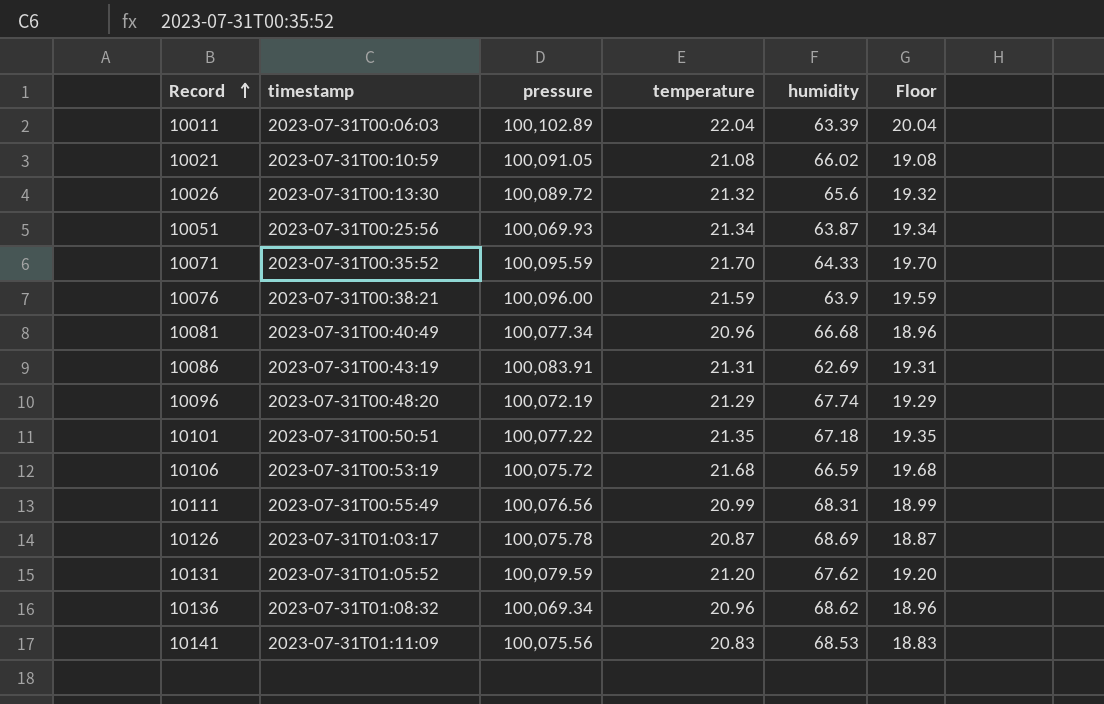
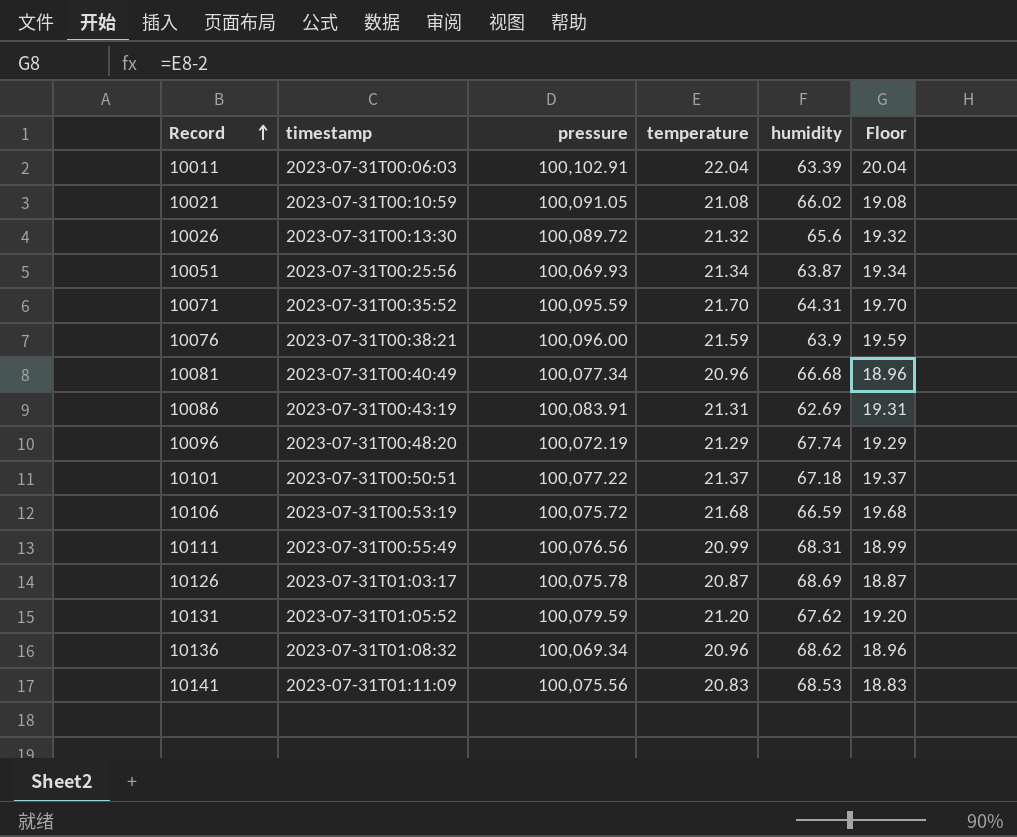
10011 | pressure: 100,102.89 -> 100,102.91
10071 | humidity: 64.33 -> 64.31
10101 | temperature: 21.35 -> 21.37
10101 | Floor: 19.35 -> 19.37

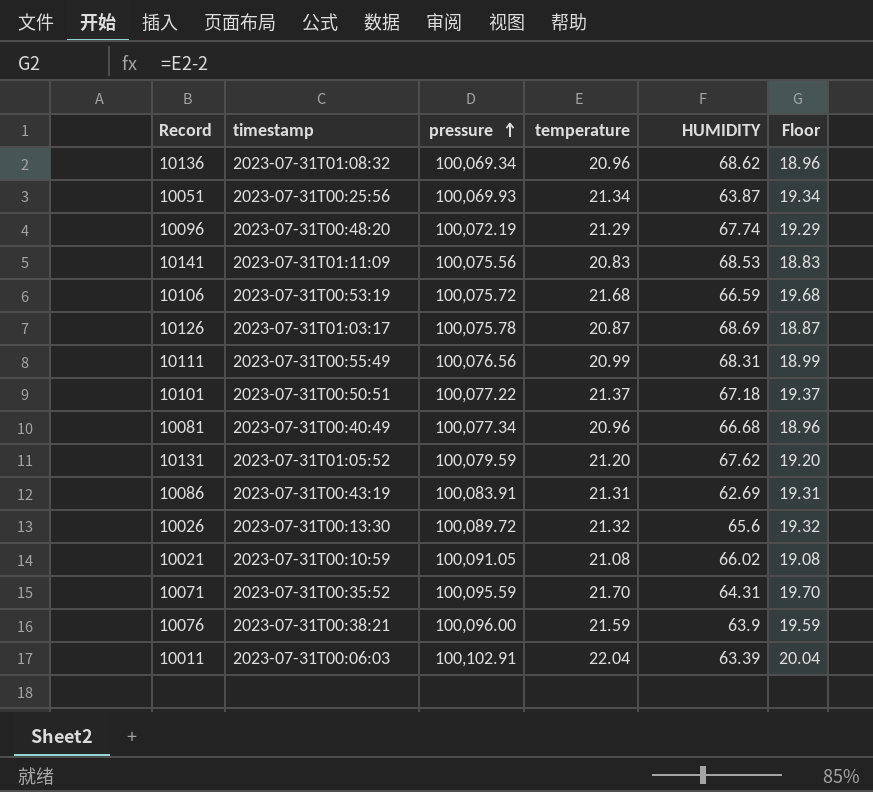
row order: Record ascending -> pressure ascending
column name: humidity -> HUMIDITY

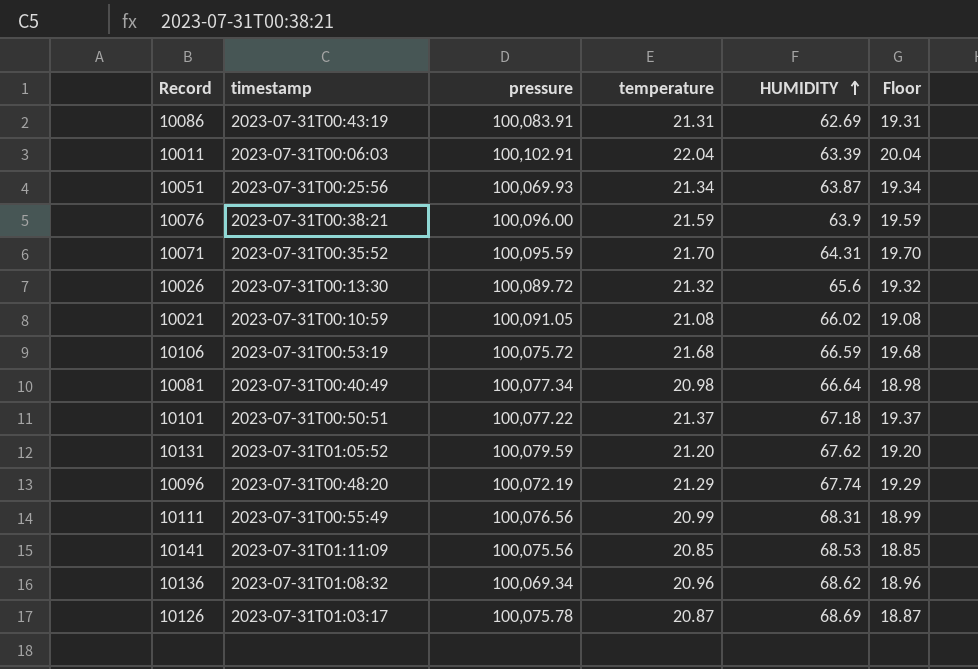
row order: pressure ascending -> HUMIDITY ascending
10081 | temperature: 20.96 -> 20.98
10081 | HUMIDITY: 66.68 -> 66.64
10081 | Floor: 18.96 -> 18.98
10141 | temperature: 20.83 -> 20.85
10141 | Floor: 18.83 -> 18.85

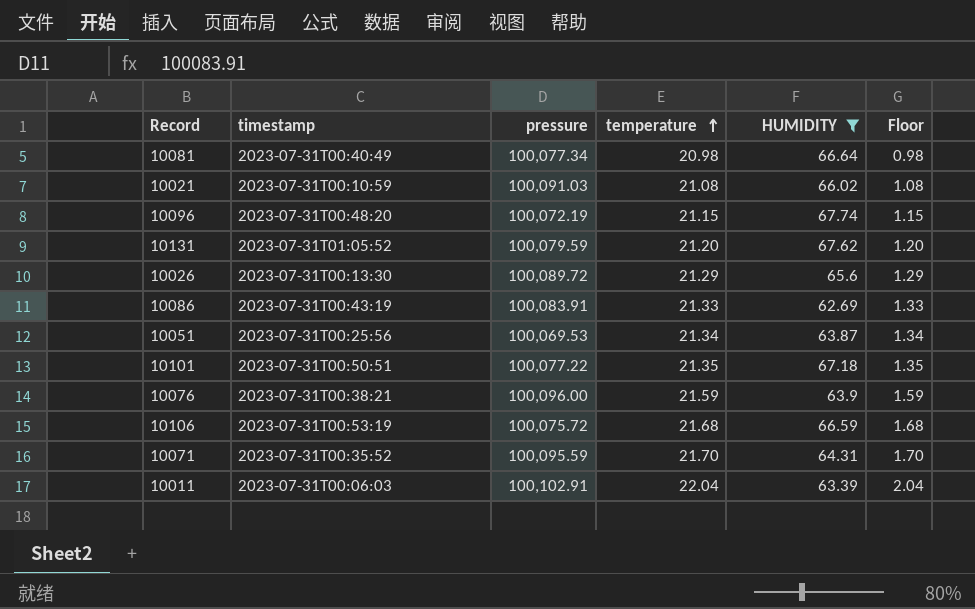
filter: none -> HUMIDITY <= 67.74
row order: HUMIDITY ascending -> temperature ascending
column Floor | formula: [temperature] - 2 -> [temperature] - 20
10021 | pressure: 100,091.05 -> 100,091.03
10096 | temperature: 21.29 -> 21.15
10026 | temperature: 21.32 -> 21.29
10086 | temperature: 21.31 -> 21.33
10051 | pressure: 100,069.93 -> 100,069.53
10101 | temperature: 21.37 -> 21.35

